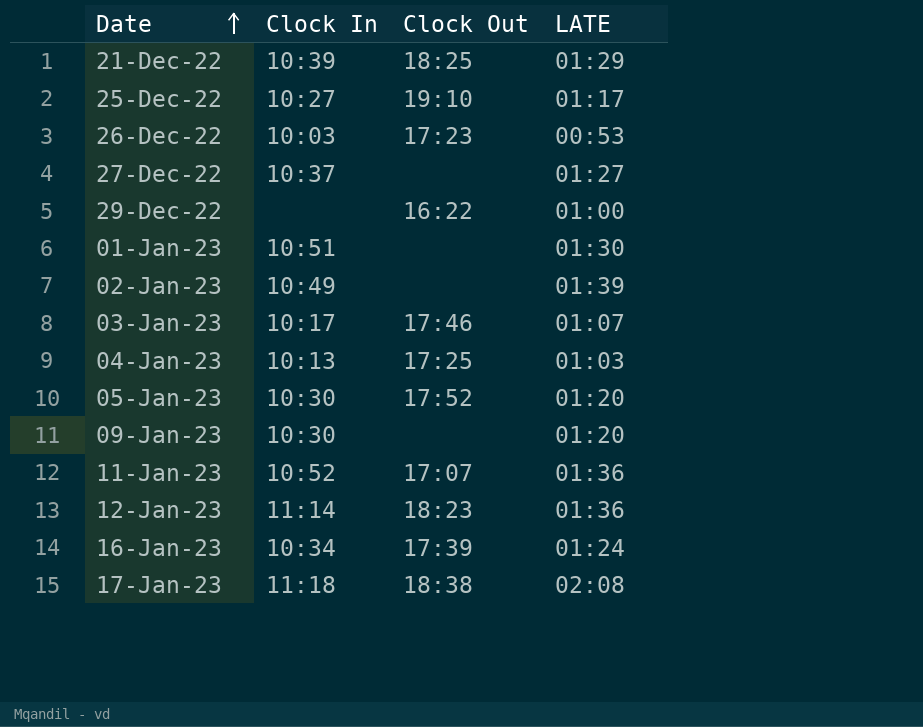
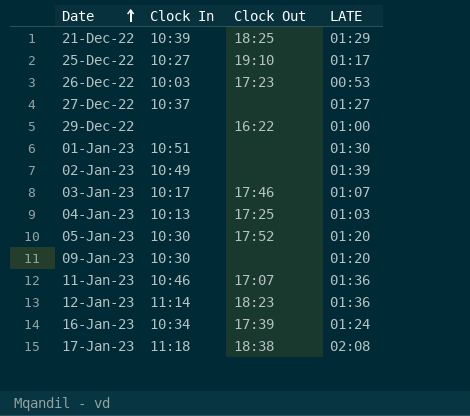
11-Jan-23 | Clock In: 10:52 -> 10:46

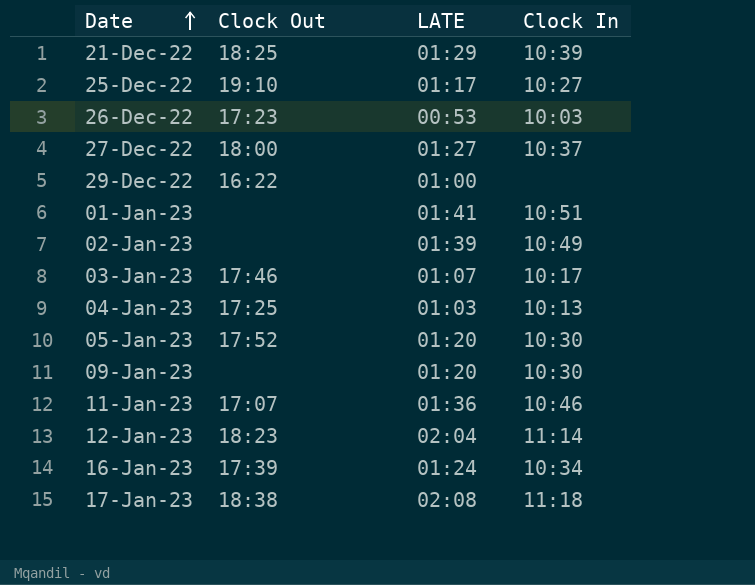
column Clock In | position: 2 -> 4
27-Dec-22 | Clock Out: none -> 18:00
01-Jan-23 | LATE: 01:30 -> 01:41
12-Jan-23 | LATE: 01:36 -> 02:04

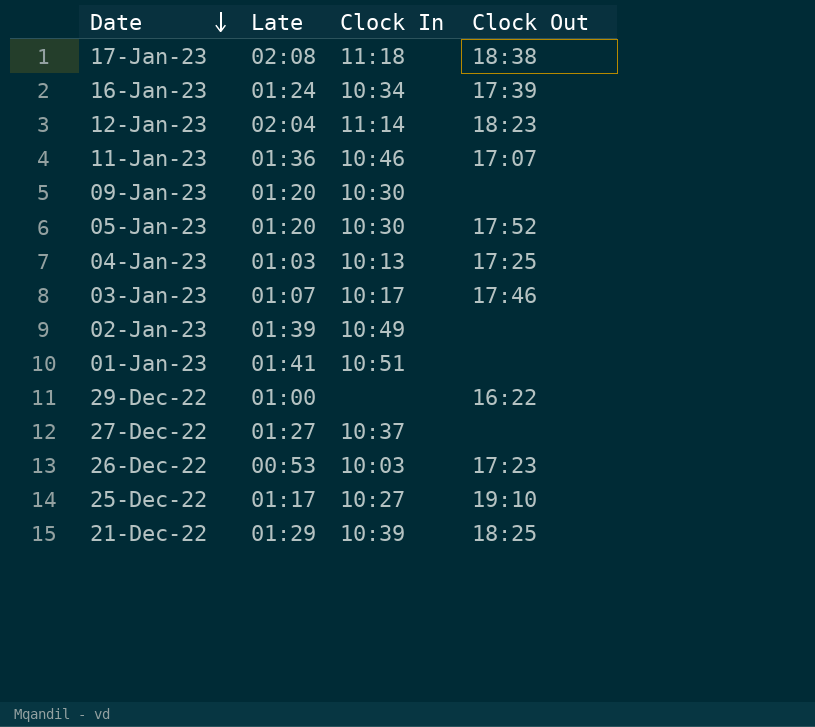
row order: Date ascending -> Date descending
column name: LATE -> Late
column Clock Out | position: 2 -> 4
27-Dec-22 | Clock Out: 18:00 -> none

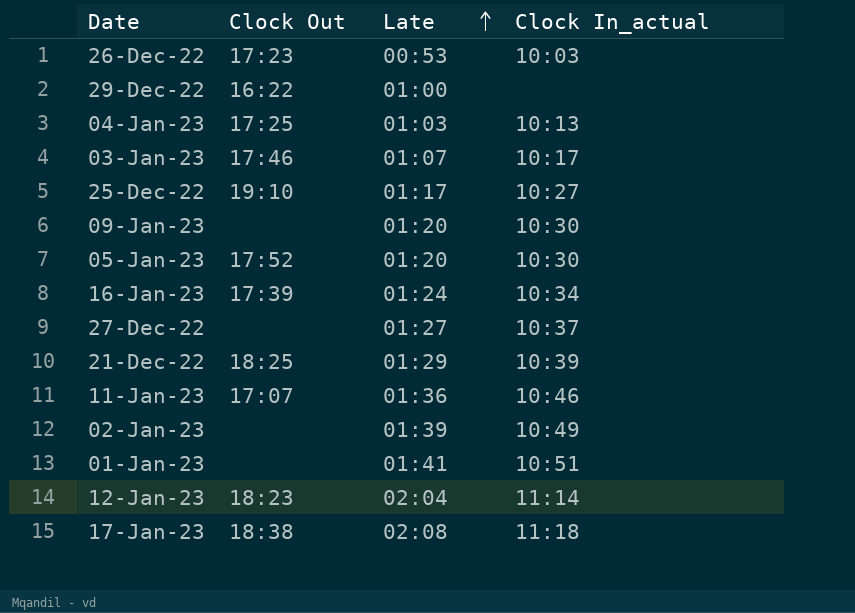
row order: Date descending -> Late ascending
column Clock Out | position: 4 -> 2
column name: Clock In -> Clock In_actual

